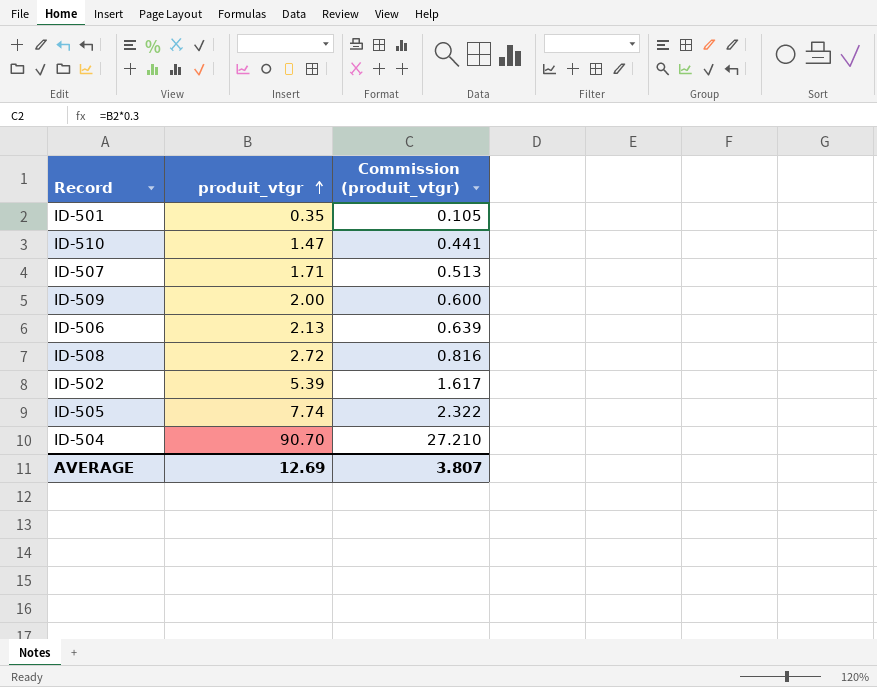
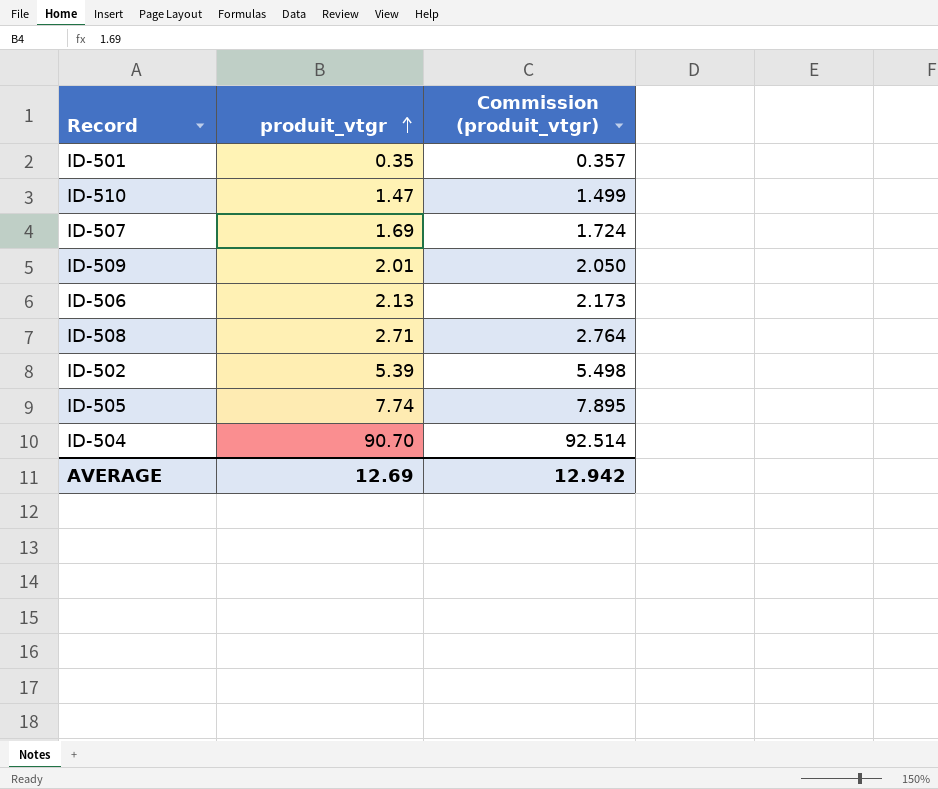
column Commission (produit_vtgr) | formula: [produit_vtgr] * 0.3 -> [produit_vtgr] * 1.02
ID-507 | produit_vtgr: 1.71 -> 1.69
ID-509 | produit_vtgr: 2.00 -> 2.01
ID-508 | produit_vtgr: 2.72 -> 2.71
AVERAGE | Commission (produit_vtgr): 3.807 -> 12.942

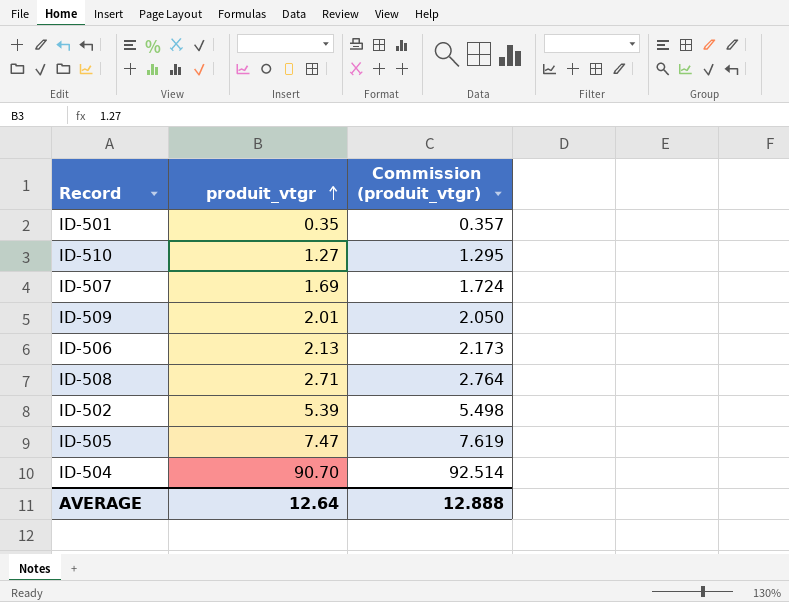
ID-510 | produit_vtgr: 1.47 -> 1.27
ID-510 | Commission (produit_vtgr): 1.499 -> 1.295
ID-505 | produit_vtgr: 7.74 -> 7.47
ID-505 | Commission (produit_vtgr): 7.895 -> 7.619
AVERAGE | produit_vtgr: 12.69 -> 12.64
AVERAGE | Commission (produit_vtgr): 12.942 -> 12.888

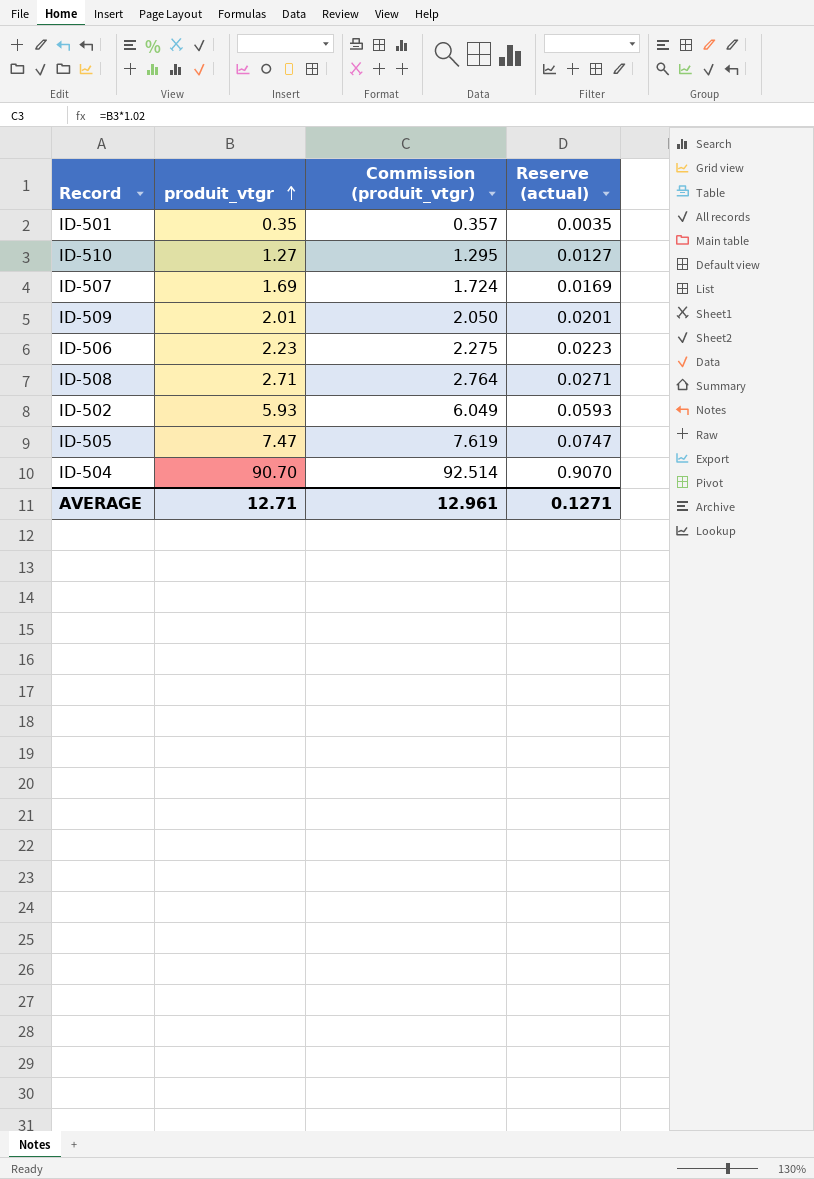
column Reserve (actual) | formula: none -> [produit_vtgr] * 0.01
ID-506 | produit_vtgr: 2.13 -> 2.23
ID-506 | Commission (produit_vtgr): 2.173 -> 2.275
ID-502 | produit_vtgr: 5.39 -> 5.93
ID-502 | Commission (produit_vtgr): 5.498 -> 6.049
AVERAGE | produit_vtgr: 12.64 -> 12.71
AVERAGE | Commission (produit_vtgr): 12.888 -> 12.961

